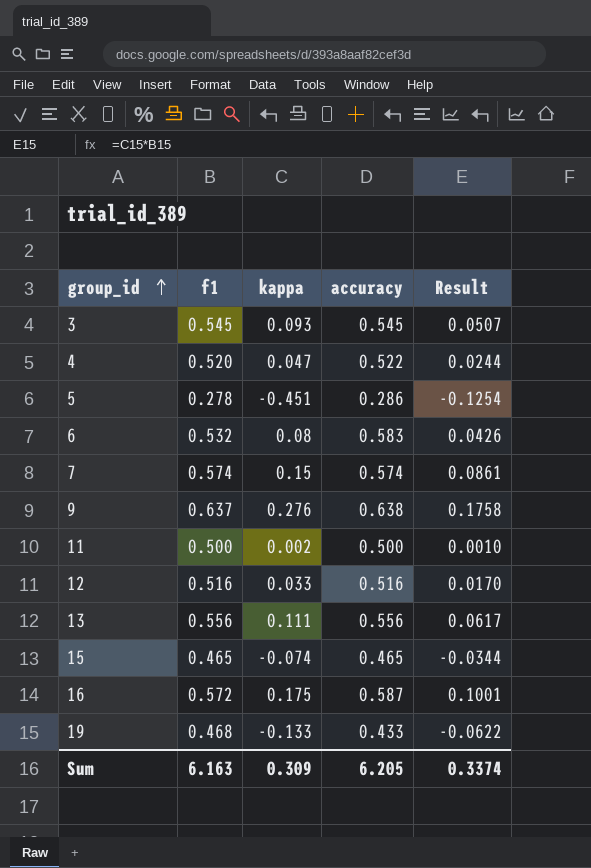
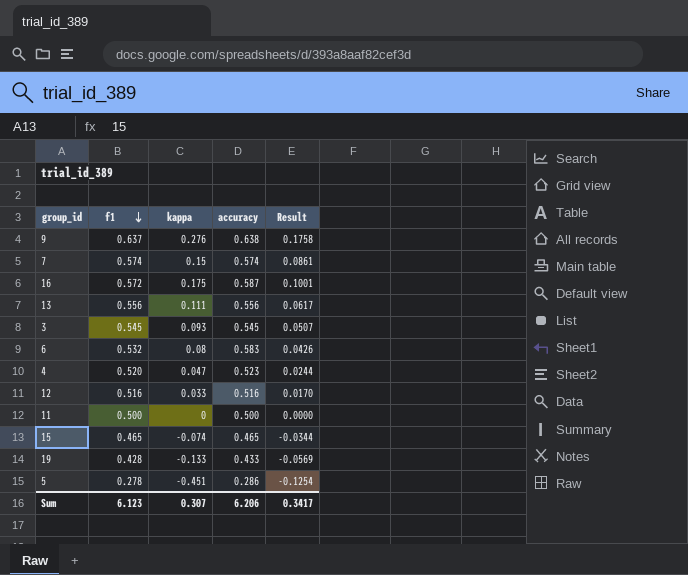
row order: group_id ascending -> f1 descending
4 | accuracy: 0.522 -> 0.523
11 | kappa: 0.002 -> 0
11 | Result: 0.0010 -> 0.0000
19 | f1: 0.468 -> 0.428
19 | Result: -0.0622 -> -0.0569
Sum | f1: 6.163 -> 6.123
Sum | kappa: 0.309 -> 0.307
Sum | accuracy: 6.205 -> 6.206
Sum | Result: 0.3374 -> 0.3417

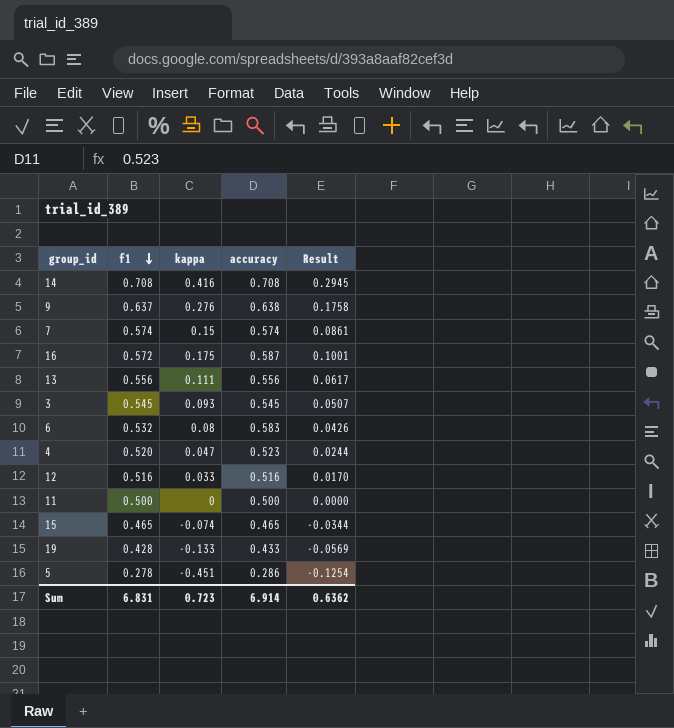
row 14: none -> 0.708 | 0.416 | 0.708 | 0.2945
Sum | f1: 6.123 -> 6.831
Sum | kappa: 0.307 -> 0.723
Sum | accuracy: 6.206 -> 6.914
Sum | Result: 0.3417 -> 0.6362

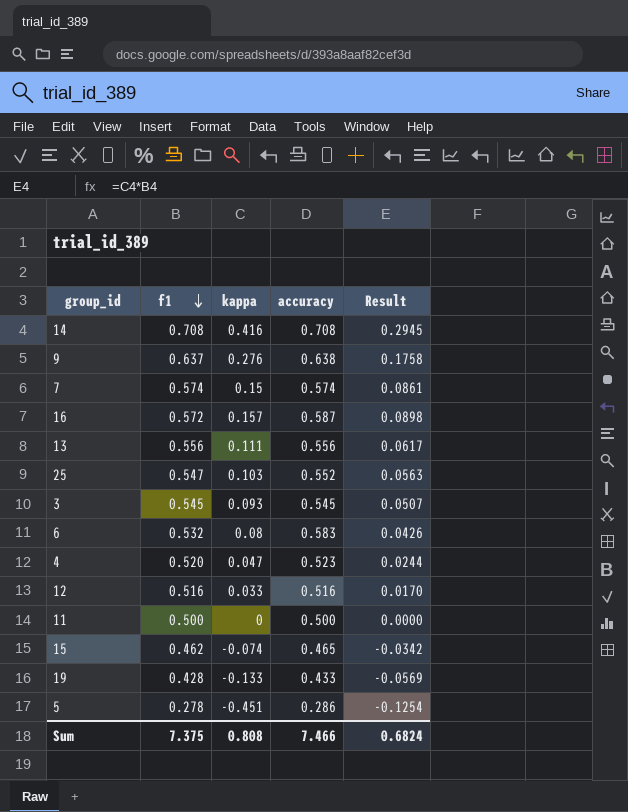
16 | kappa: 0.175 -> 0.157
16 | Result: 0.1001 -> 0.0898
row 25: none -> 0.547 | 0.103 | 0.552 | 0.0563
15 | f1: 0.465 -> 0.462
15 | Result: -0.0344 -> -0.0342
Sum | f1: 6.831 -> 7.375
Sum | kappa: 0.723 -> 0.808
Sum | accuracy: 6.914 -> 7.466
Sum | Result: 0.6362 -> 0.6824

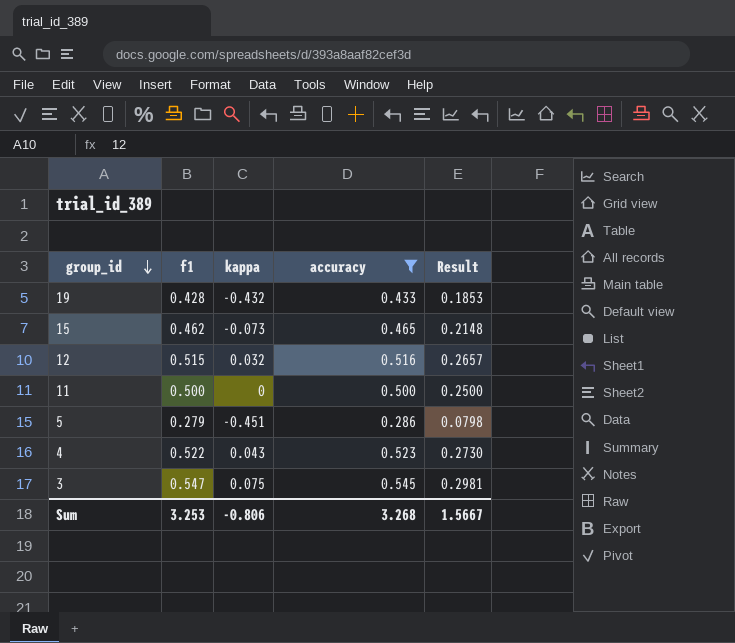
filter: none -> accuracy <= 0.545
row order: f1 descending -> group_id descending
column Result | formula: [f1] * [kappa] -> [f1] * [accuracy]
19 | kappa: -0.133 -> -0.432
15 | kappa: -0.074 -> -0.073
12 | f1: 0.516 -> 0.515
12 | kappa: 0.033 -> 0.032
5 | f1: 0.278 -> 0.279
4 | f1: 0.520 -> 0.522
4 | kappa: 0.047 -> 0.043
3 | f1: 0.545 -> 0.547
3 | kappa: 0.093 -> 0.075
Sum | f1: 7.375 -> 3.253
Sum | kappa: 0.808 -> -0.806
Sum | accuracy: 7.466 -> 3.268
Sum | Result: 0.6824 -> 1.5667

